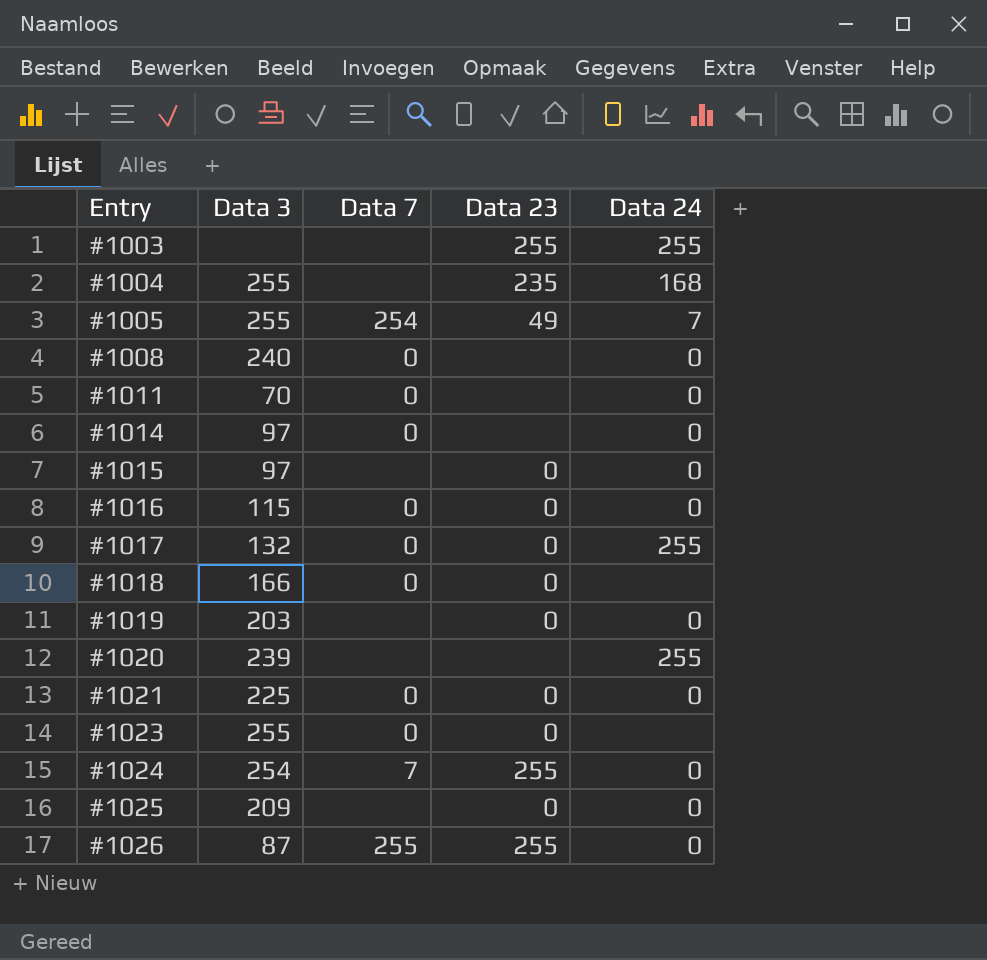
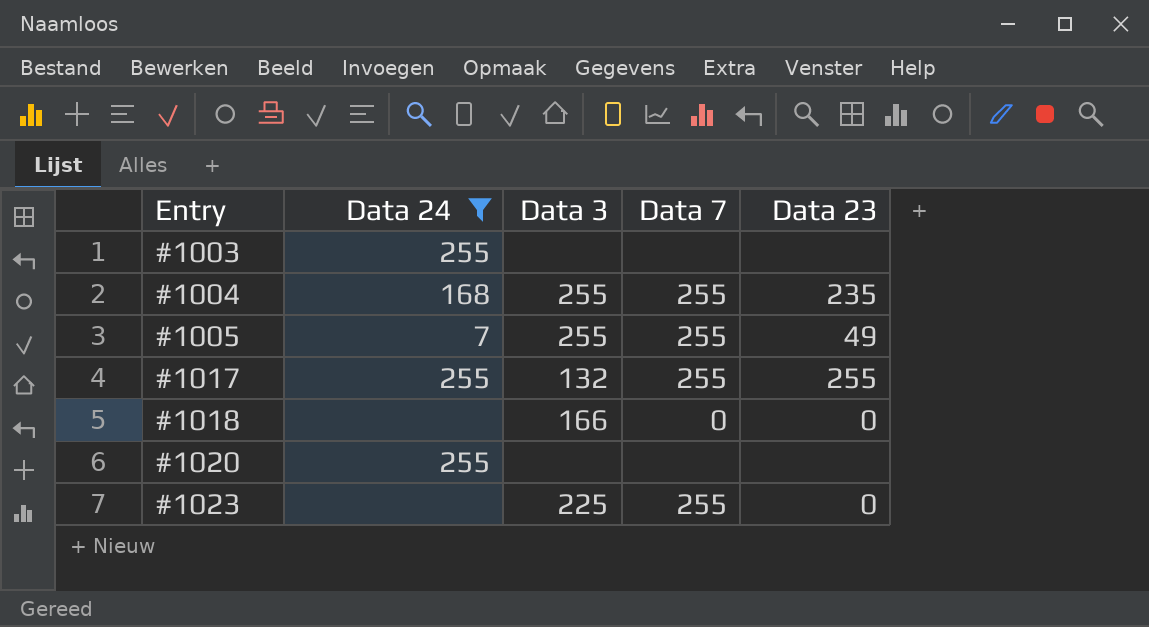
filter: none -> Data 24 != 0
column Data 24 | position: 5 -> 2
#1003 | Data 23: 255 -> none
#1004 | Data 7: none -> 255
#1005 | Data 7: 254 -> 255
#1017 | Data 7: 0 -> 255
#1017 | Data 23: 0 -> 255
#1020 | Data 3: 239 -> none
#1023 | Data 3: 255 -> 225
#1023 | Data 7: 0 -> 255

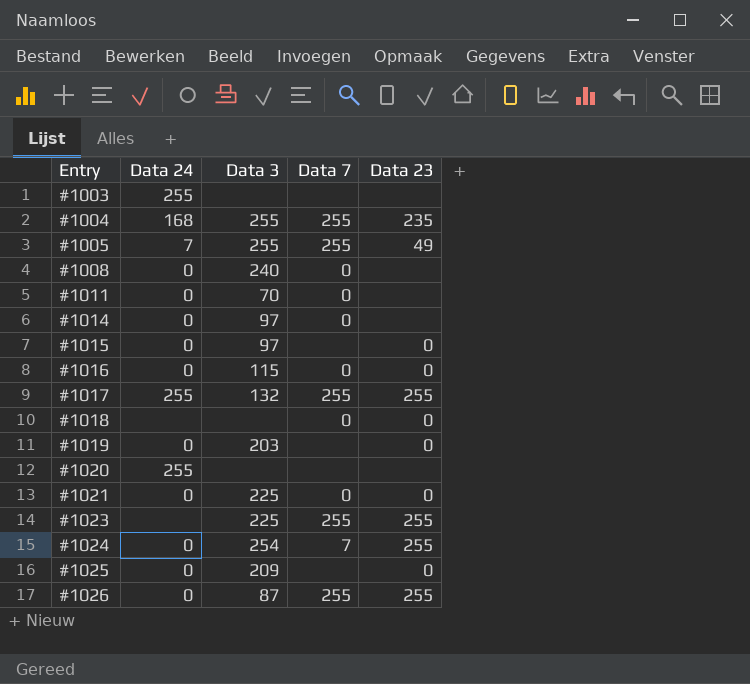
filter: Data 24 != 0 -> none
#1018 | Data 3: 166 -> none
#1023 | Data 23: 0 -> 255

